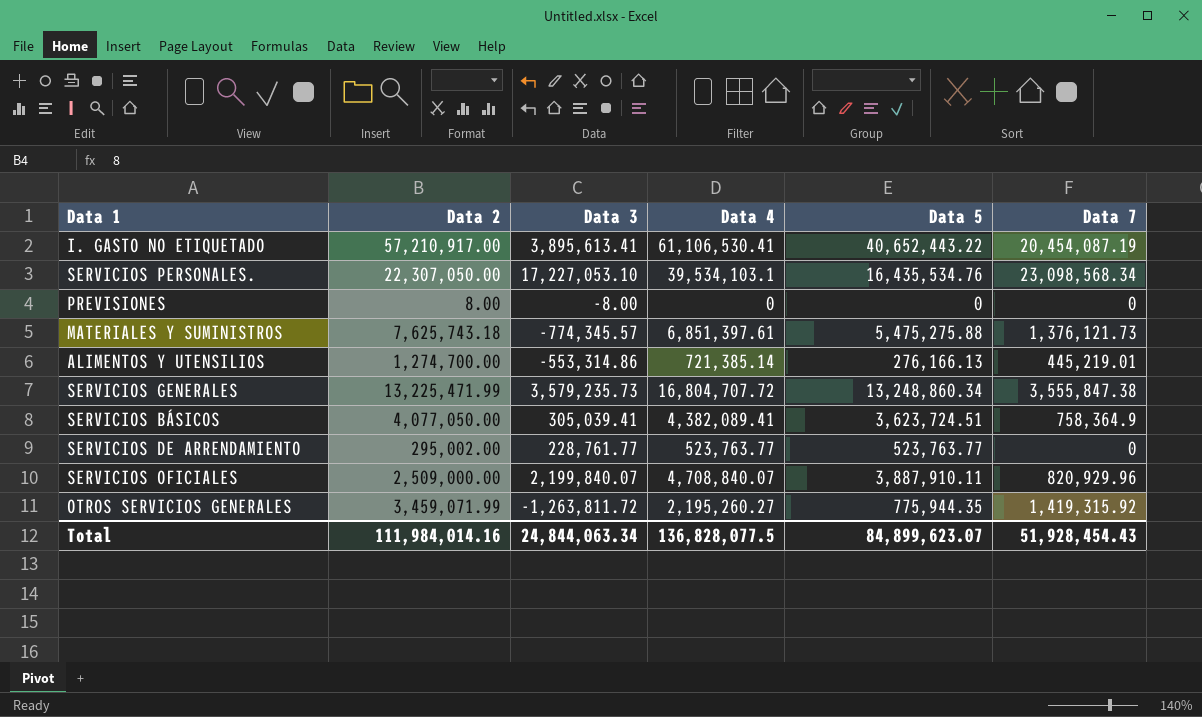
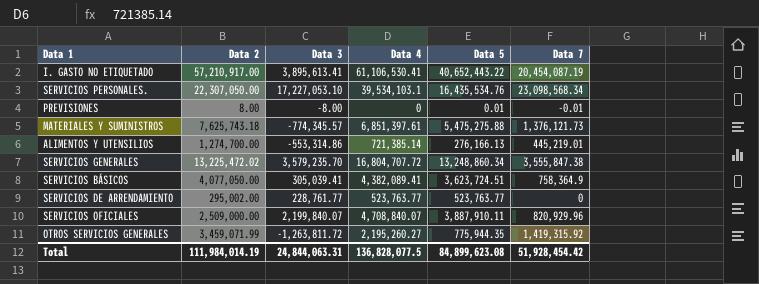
PREVISIONES | Data 5: 0 -> 0.01
PREVISIONES | Data 7: 0 -> -0.01
SERVICIOS GENERALES | Data 2: 13,225,471.99 -> 13,225,472.02
SERVICIOS GENERALES | Data 3: 3,579,235.73 -> 3,579,235.70
Total | Data 2: 111,984,014.16 -> 111,984,014.19
Total | Data 3: 24,844,063.34 -> 24,844,063.31
Total | Data 5: 84,899,623.07 -> 84,899,623.08
Total | Data 7: 51,928,454.43 -> 51,928,454.42

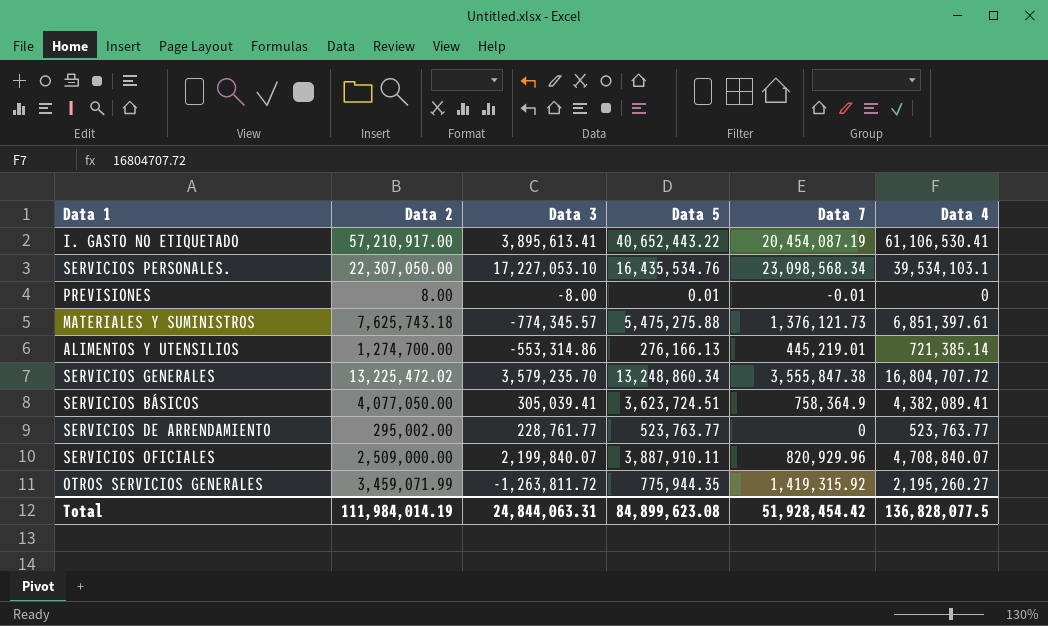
column Data 4 | position: 4 -> 6

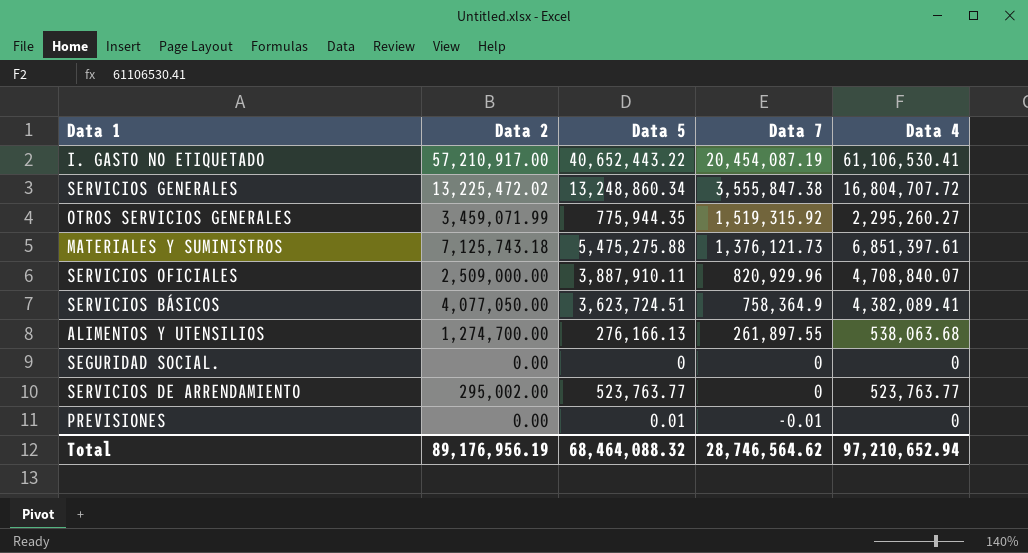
row order: none -> Data 7 descending
column Data 3 | formula: [Data 4] - [Data 2] -> none
row SERVICIOS PERSONALES.: 22,307,050.00 | 17,227,053.10 | 16,435,534.76 | 23,098,568.34 | 39,534,103.1 -> none
OTROS SERVICIOS GENERALES | Data 7: 1,419,315.92 -> 1,519,315.92
OTROS SERVICIOS GENERALES | Data 4: 2,195,260.27 -> 2,295,260.27
MATERIALES Y SUMINISTROS | Data 2: 7,625,743.18 -> 7,125,743.18
ALIMENTOS Y UTENSILIOS | Data 7: 445,219.01 -> 261,897.55
ALIMENTOS Y UTENSILIOS | Data 4: 721,385.14 -> 538,063.68
row SEGURIDAD SOCIAL.: none -> 0.00 | 0 | 0 | 0
PREVISIONES | Data 2: 8.00 -> 0.00
Total | Data 2: 111,984,014.19 -> 89,176,956.19
Total | Data 5: 84,899,623.08 -> 68,464,088.32
Total | Data 7: 51,928,454.42 -> 28,746,564.62
Total | Data 4: 136,828,077.5 -> 97,210,652.94

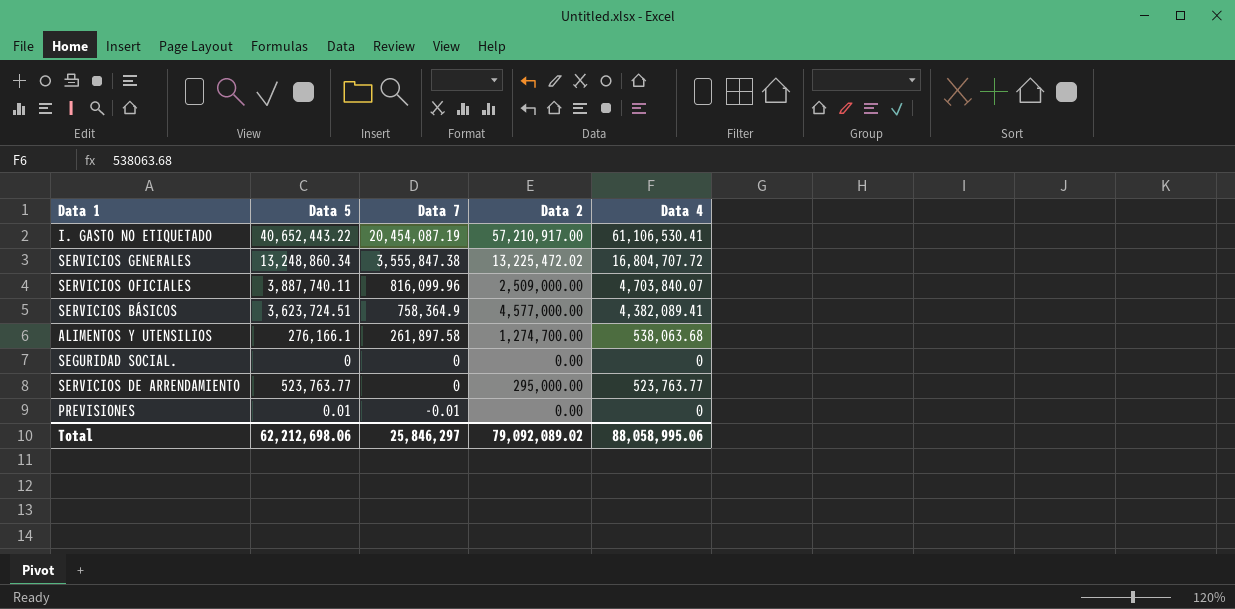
column Data 2 | position: 2 -> 4
row OTROS SERVICIOS GENERALES: 3,459,071.99 | 775,944.35 | 1,519,315.92 | 2,295,260.27 -> none
row MATERIALES Y SUMINISTROS: 7,125,743.18 | 5,475,275.88 | 1,376,121.73 | 6,851,397.61 -> none
SERVICIOS OFICIALES | Data 5: 3,887,910.11 -> 3,887,740.11
SERVICIOS OFICIALES | Data 7: 820,929.96 -> 816,099.96
SERVICIOS OFICIALES | Data 4: 4,708,840.07 -> 4,703,840.07
SERVICIOS BÁSICOS | Data 2: 4,077,050.00 -> 4,577,000.00
ALIMENTOS Y UTENSILIOS | Data 5: 276,166.13 -> 276,166.1
ALIMENTOS Y UTENSILIOS | Data 7: 261,897.55 -> 261,897.58
SERVICIOS DE ARRENDAMIENTO | Data 2: 295,002.00 -> 295,000.00
Total | Data 5: 68,464,088.32 -> 62,212,698.06
Total | Data 7: 28,746,564.62 -> 25,846,297
Total | Data 2: 89,176,956.19 -> 79,092,089.02
Total | Data 4: 97,210,652.94 -> 88,058,995.06

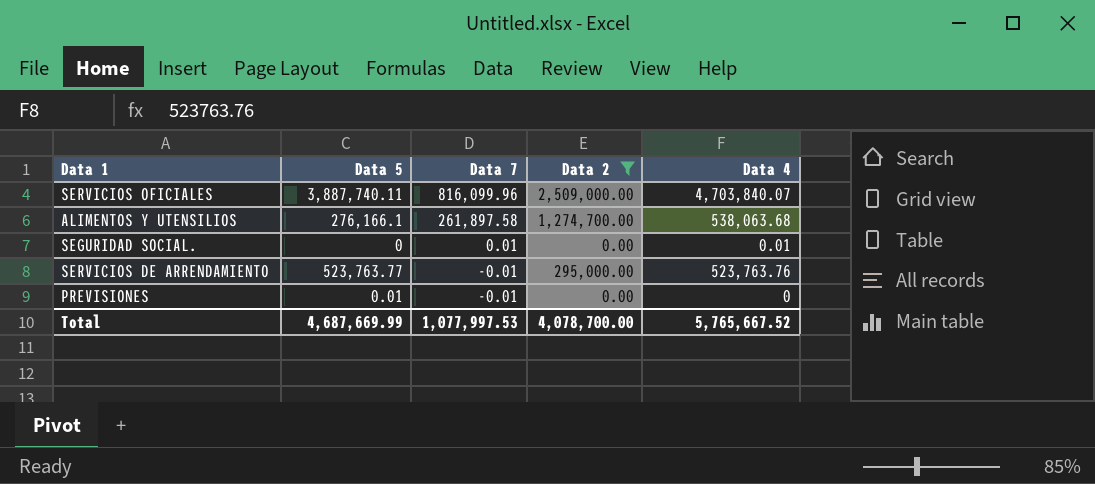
filter: none -> Data 2 <= 2,509,000.00
SEGURIDAD SOCIAL. | Data 7: 0 -> 0.01
SEGURIDAD SOCIAL. | Data 4: 0 -> 0.01
SERVICIOS DE ARRENDAMIENTO | Data 7: 0 -> -0.01
SERVICIOS DE ARRENDAMIENTO | Data 4: 523,763.77 -> 523,763.76
Total | Data 5: 62,212,698.06 -> 4,687,669.99
Total | Data 7: 25,846,297 -> 1,077,997.53
Total | Data 2: 79,092,089.02 -> 4,078,700.00
Total | Data 4: 88,058,995.06 -> 5,765,667.52

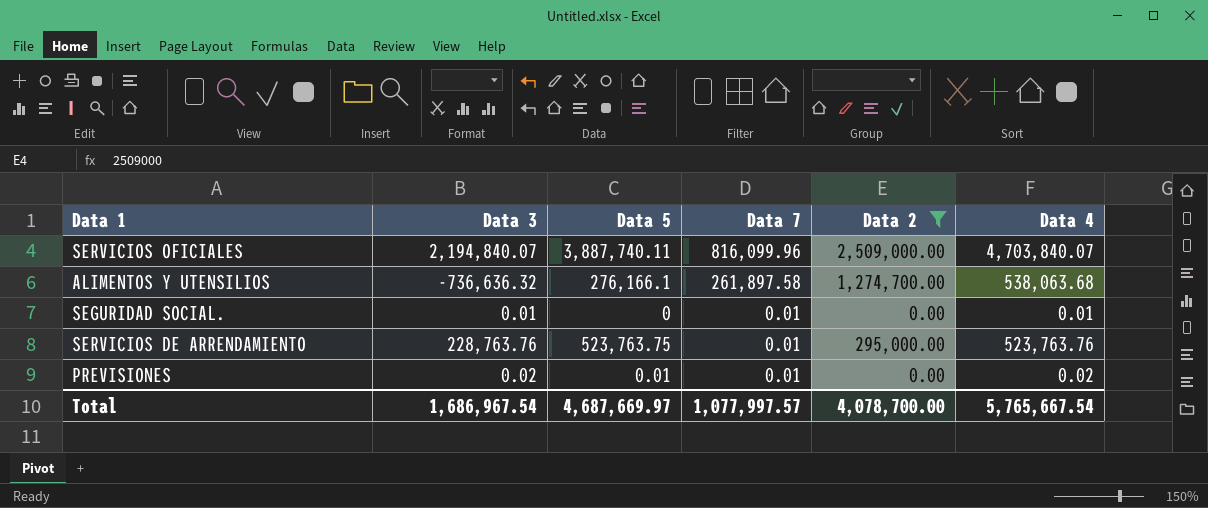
column Data 3 | formula: none -> [Data 4] - [Data 2]
SERVICIOS DE ARRENDAMIENTO | Data 5: 523,763.77 -> 523,763.75
SERVICIOS DE ARRENDAMIENTO | Data 7: -0.01 -> 0.01
PREVISIONES | Data 7: -0.01 -> 0.01
PREVISIONES | Data 4: 0 -> 0.02
Total | Data 5: 4,687,669.99 -> 4,687,669.97
Total | Data 7: 1,077,997.53 -> 1,077,997.57
Total | Data 4: 5,765,667.52 -> 5,765,667.54

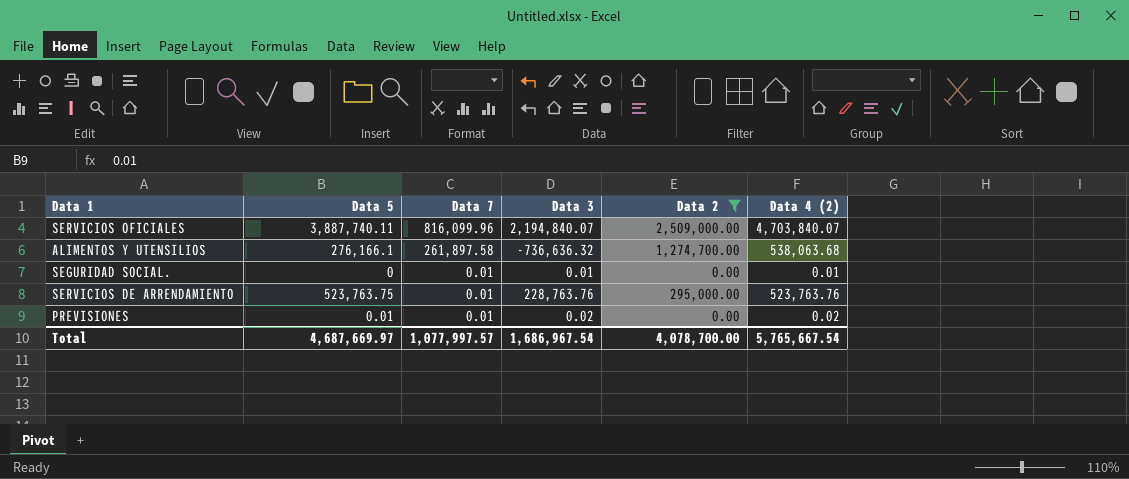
column Data 3 | position: 2 -> 4
column name: Data 4 -> Data 4 (2)

